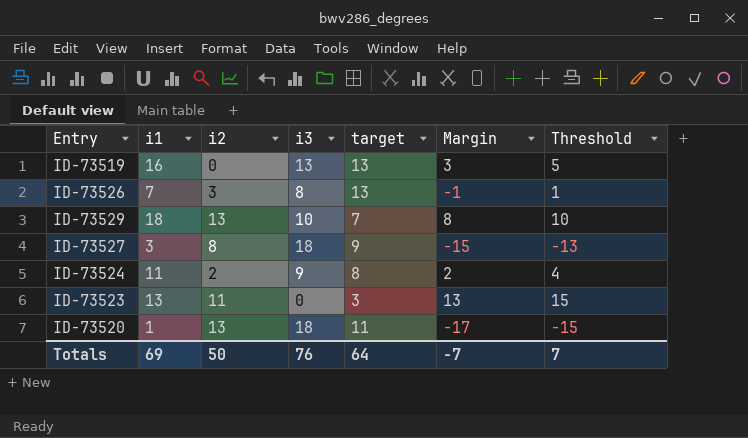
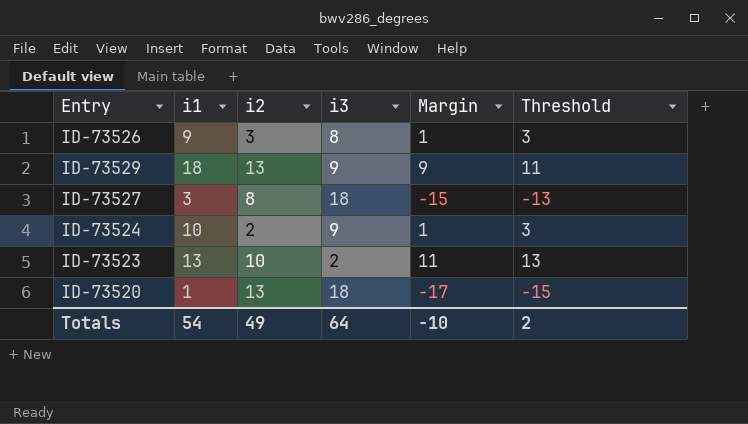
column target | position: 5 -> none
row ID-73519: 16 | 0 | 13 | 13 | 3 | 5 -> none
ID-73526 | i1: 7 -> 9
ID-73526 | Margin: -1 -> 1
ID-73526 | Threshold: 1 -> 3
ID-73529 | i3: 10 -> 9
ID-73529 | Margin: 8 -> 9
ID-73529 | Threshold: 10 -> 11
ID-73524 | i1: 11 -> 10
ID-73524 | Margin: 2 -> 1
ID-73524 | Threshold: 4 -> 3
ID-73523 | i2: 11 -> 10
ID-73523 | i3: 0 -> 2
ID-73523 | Margin: 13 -> 11
ID-73523 | Threshold: 15 -> 13
Totals | i1: 69 -> 54
Totals | i2: 50 -> 49
Totals | i3: 76 -> 64
Totals | Margin: -7 -> -10
Totals | Threshold: 7 -> 2

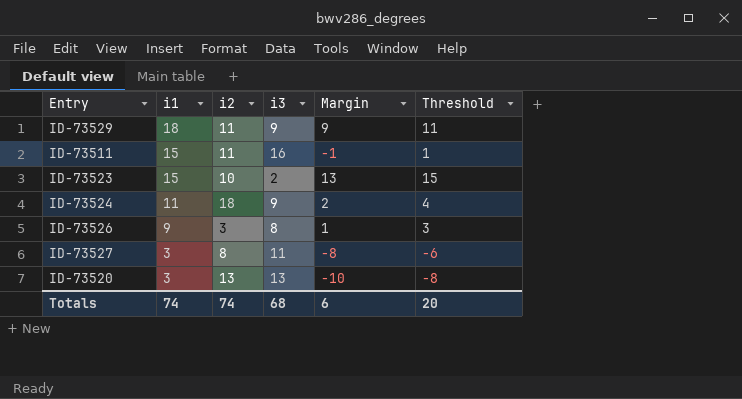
row order: none -> i1 descending
ID-73529 | i2: 13 -> 11
row ID-73511: none -> 15 | 11 | 16 | -1 | 1
ID-73523 | i1: 13 -> 15
ID-73523 | Margin: 11 -> 13
ID-73523 | Threshold: 13 -> 15
ID-73524 | i1: 10 -> 11
ID-73524 | i2: 2 -> 18
ID-73524 | Margin: 1 -> 2
ID-73524 | Threshold: 3 -> 4
ID-73527 | i3: 18 -> 11
ID-73527 | Margin: -15 -> -8
ID-73527 | Threshold: -13 -> -6
ID-73520 | i1: 1 -> 3
ID-73520 | i3: 18 -> 13
ID-73520 | Margin: -17 -> -10
ID-73520 | Threshold: -15 -> -8
Totals | i1: 54 -> 74
Totals | i2: 49 -> 74
Totals | i3: 64 -> 68
Totals | Margin: -10 -> 6
Totals | Threshold: 2 -> 20

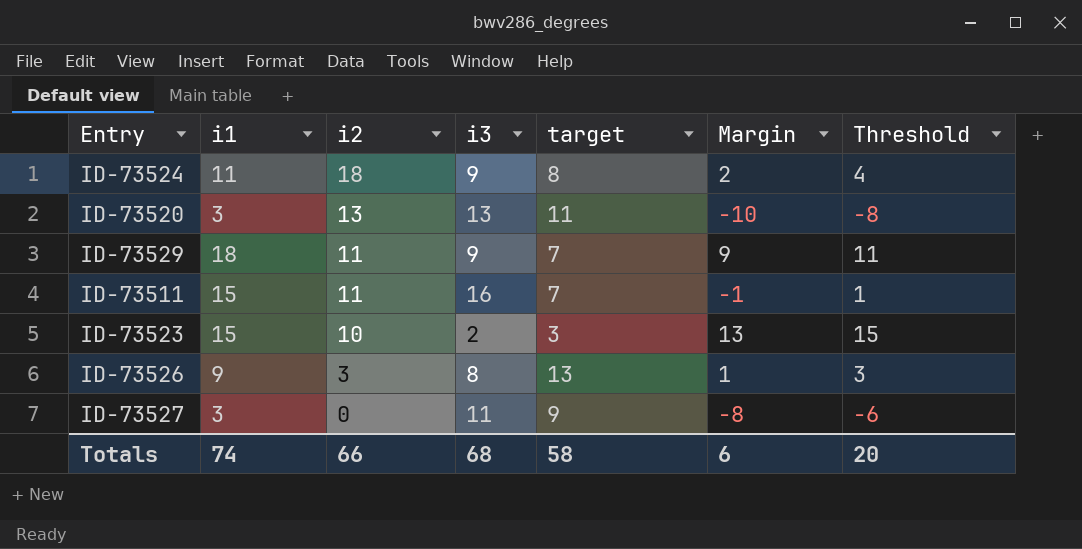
row order: i1 descending -> i2 descending
column target | position: none -> 5
ID-73527 | i2: 8 -> 0
Totals | i2: 74 -> 66

